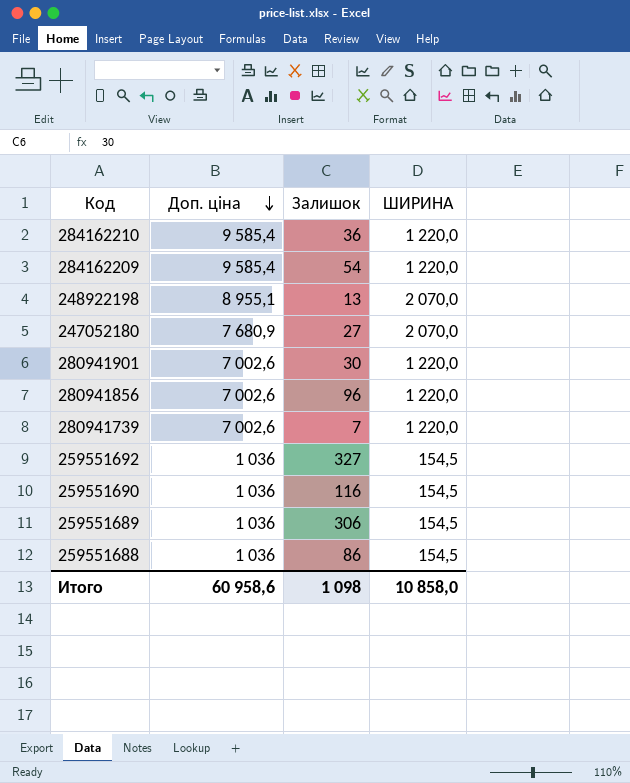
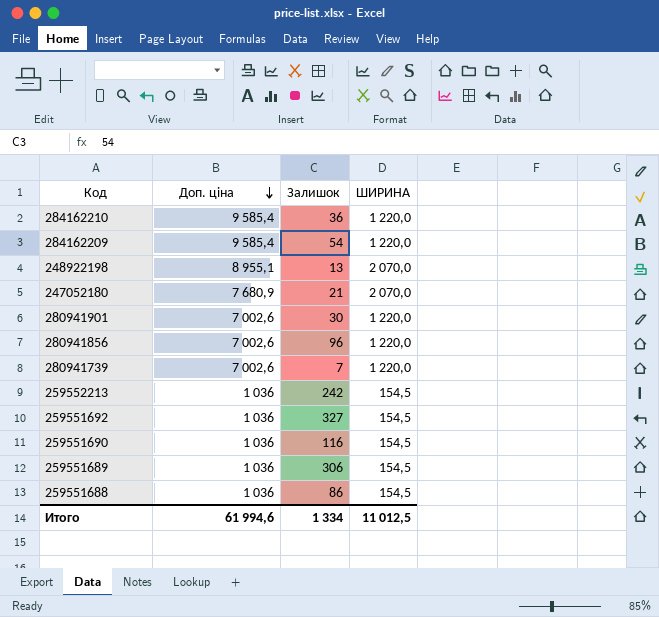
247052180 | Залишок: 27 -> 21
row 259552213: none -> 1 036 | 242 | 154,5
Итого | Доп. ціна: 60 958,6 -> 61 994,6
Итого | Залишок: 1 098 -> 1 334
Итого | ШИРИНА: 10 858,0 -> 11 012,5

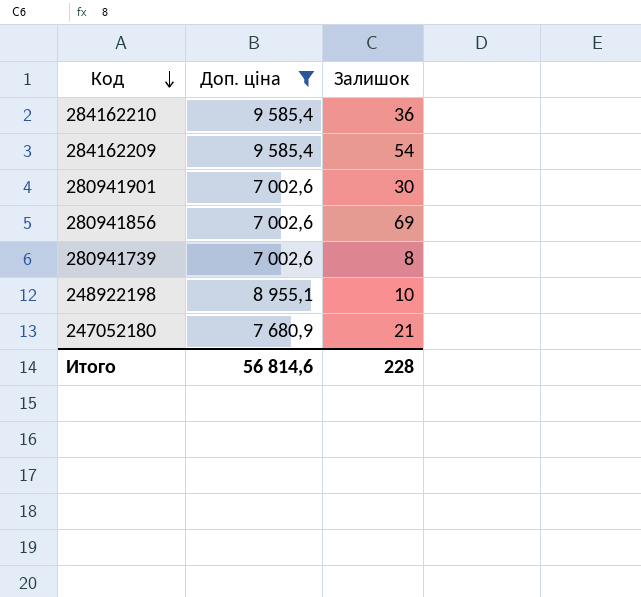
filter: none -> Доп. ціна != 1 036
row order: Доп. ціна descending -> Код descending
column ШИРИНА | position: 4 -> none
280941856 | Залишок: 96 -> 69
280941739 | Залишок: 7 -> 8
248922198 | Залишок: 13 -> 10
Итого | Доп. ціна: 61 994,6 -> 56 814,6
Итого | Залишок: 1 334 -> 228

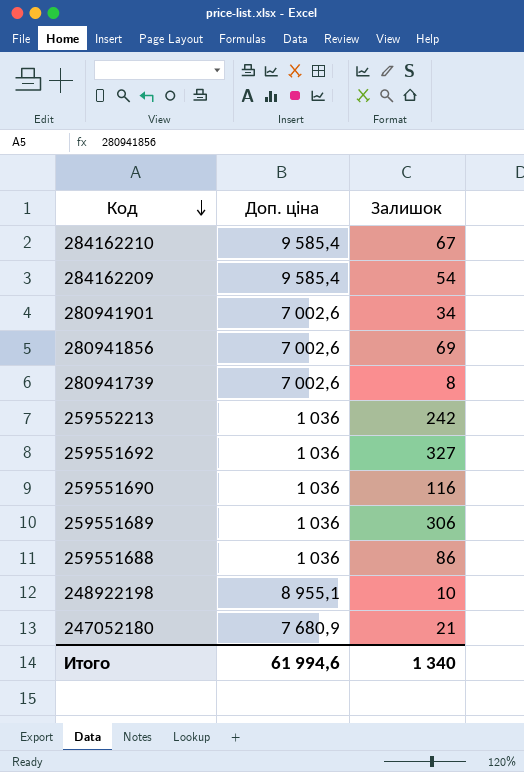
filter: Доп. ціна != 1 036 -> none
284162210 | Залишок: 36 -> 67
280941901 | Залишок: 30 -> 34
Итого | Доп. ціна: 56 814,6 -> 61 994,6
Итого | Залишок: 228 -> 1 340

